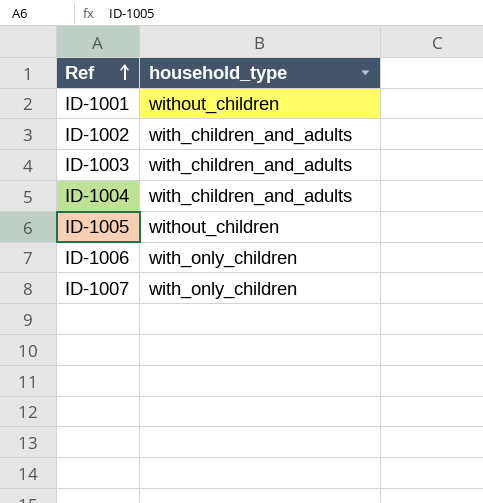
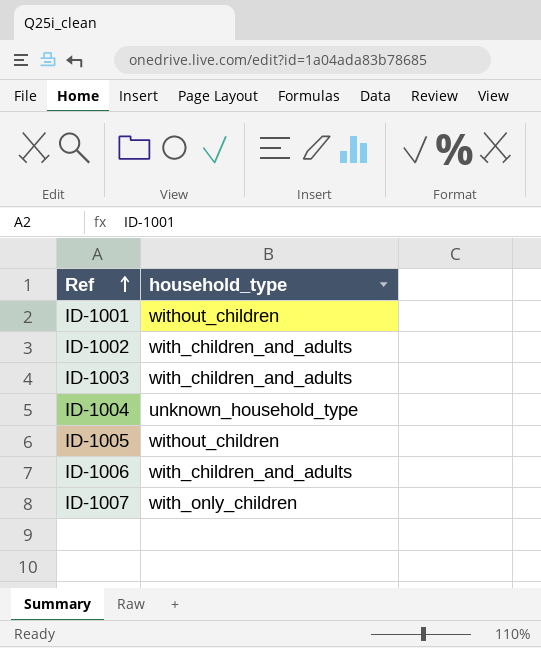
ID-1004 | household_type: with_children_and_adults -> unknown_household_type
ID-1006 | household_type: with_only_children -> with_children_and_adults

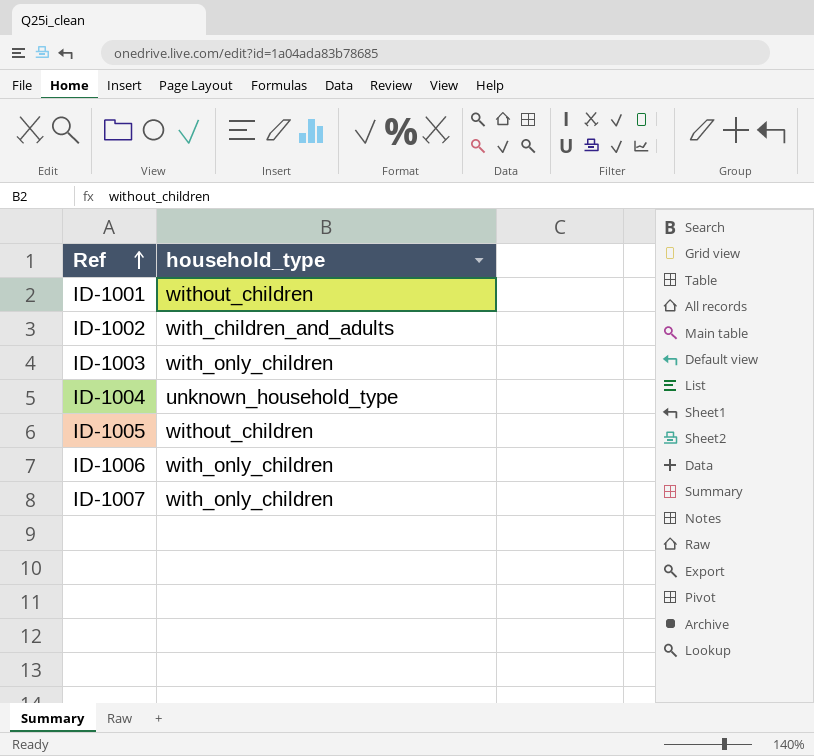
ID-1003 | household_type: with_children_and_adults -> with_only_children
ID-1006 | household_type: with_children_and_adults -> with_only_children

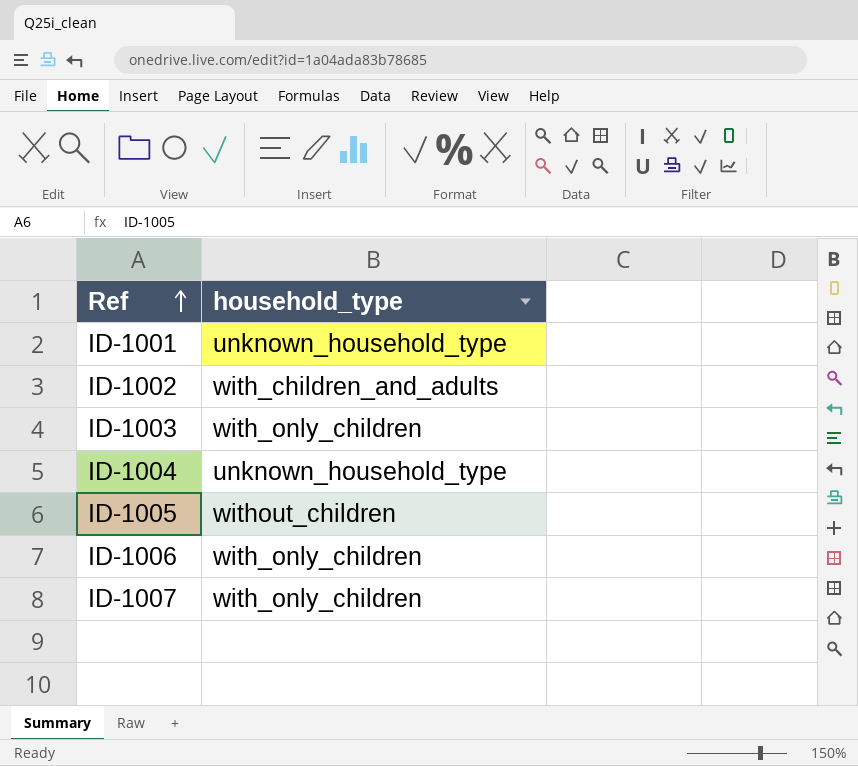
ID-1001 | household_type: without_children -> unknown_household_type

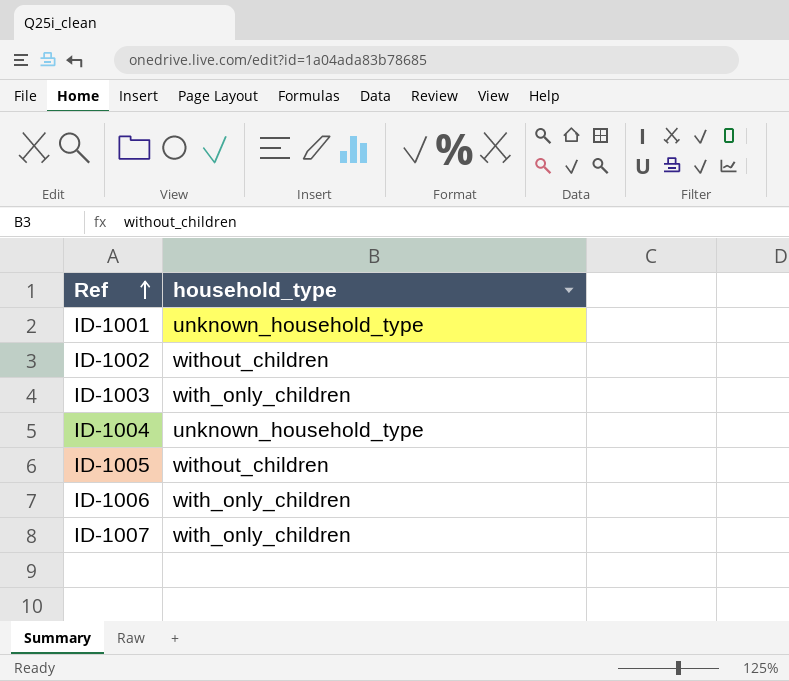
ID-1002 | household_type: with_children_and_adults -> without_children

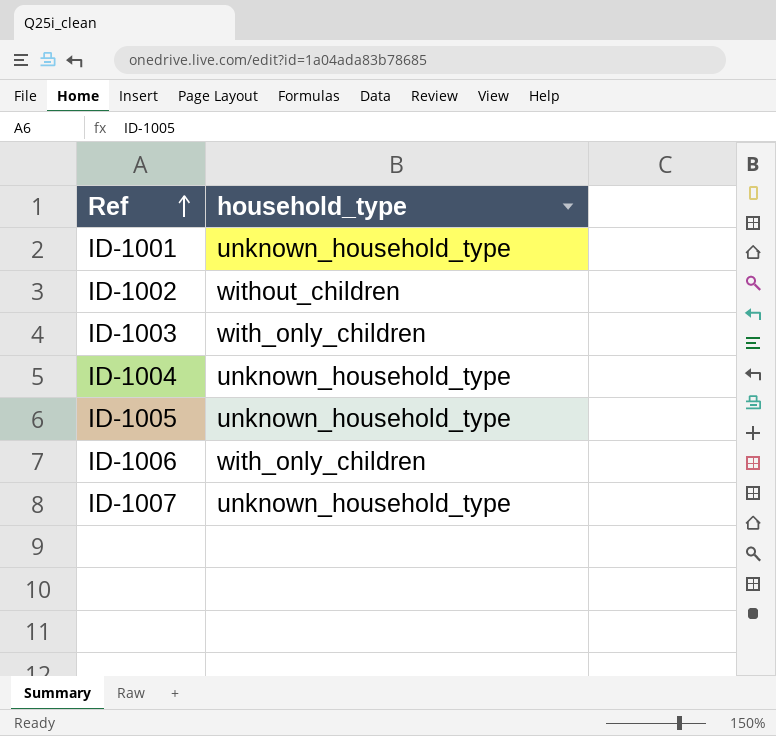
ID-1005 | household_type: without_children -> unknown_household_type
ID-1007 | household_type: with_only_children -> unknown_household_type

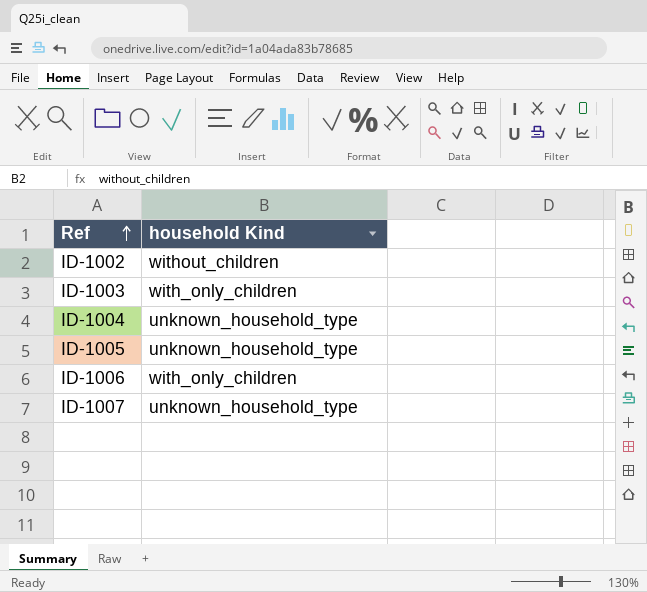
column name: household_type -> household Kind
row ID-1001: unknown_household_type -> none

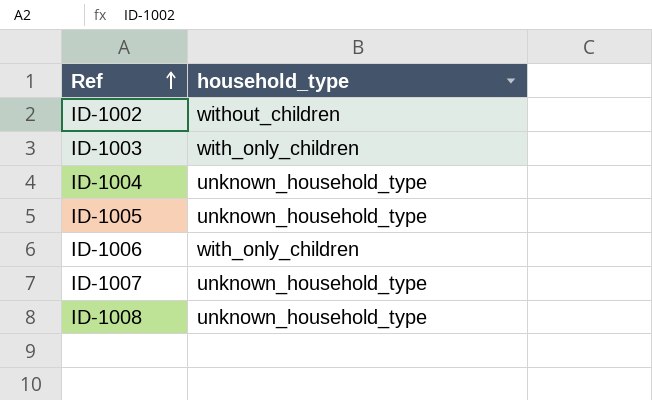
column name: household Kind -> household_type
row ID-1008: none -> unknown_household_type

